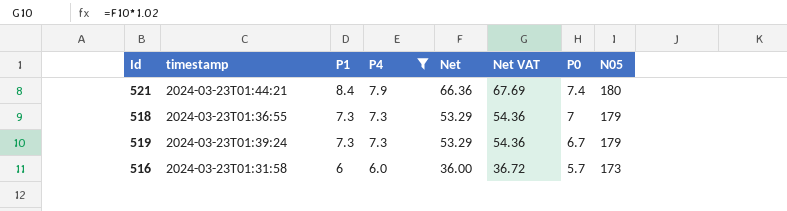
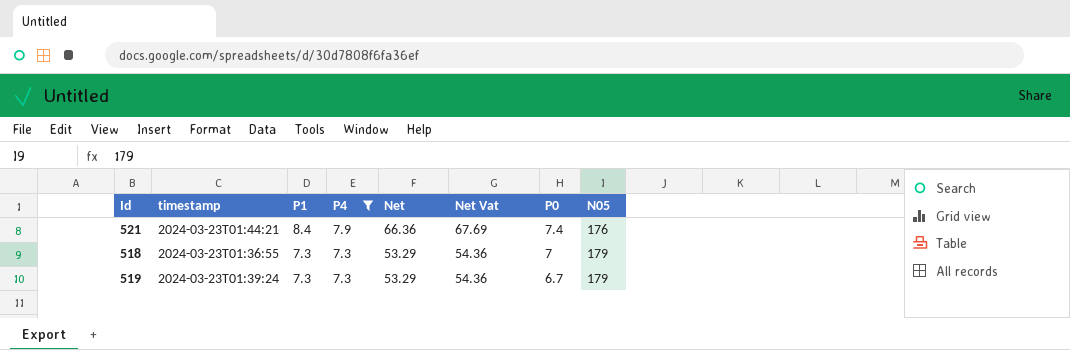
column name: Net VAT -> Net Vat
row 516: 2024-03-23T01:31:58 | 6 | 6.0 | 36.00 | 36.72 | 5.7 | 173 -> none
521 | N05: 180 -> 176

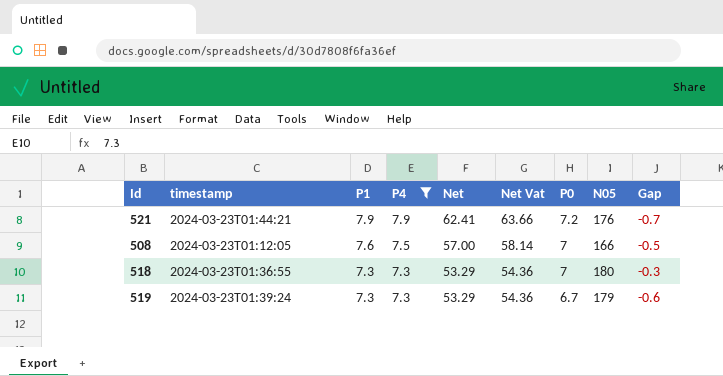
column Gap | formula: none -> [P0] - [P4]
521 | P1: 8.4 -> 7.9
521 | Net: 66.36 -> 62.41
521 | Net Vat: 67.69 -> 63.66
521 | P0: 7.4 -> 7.2
row 508: none -> 2024-03-23T01:12:05 | 7.6 | 7.5 | 57.00 | 58.14 | 7 | 166 | -0.5
518 | N05: 179 -> 180

